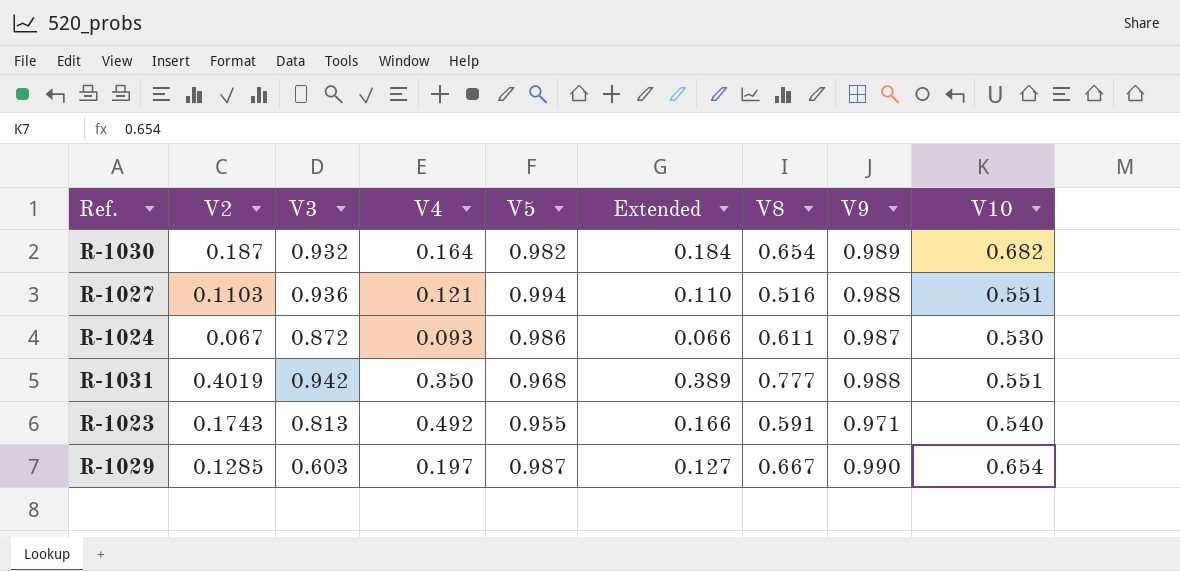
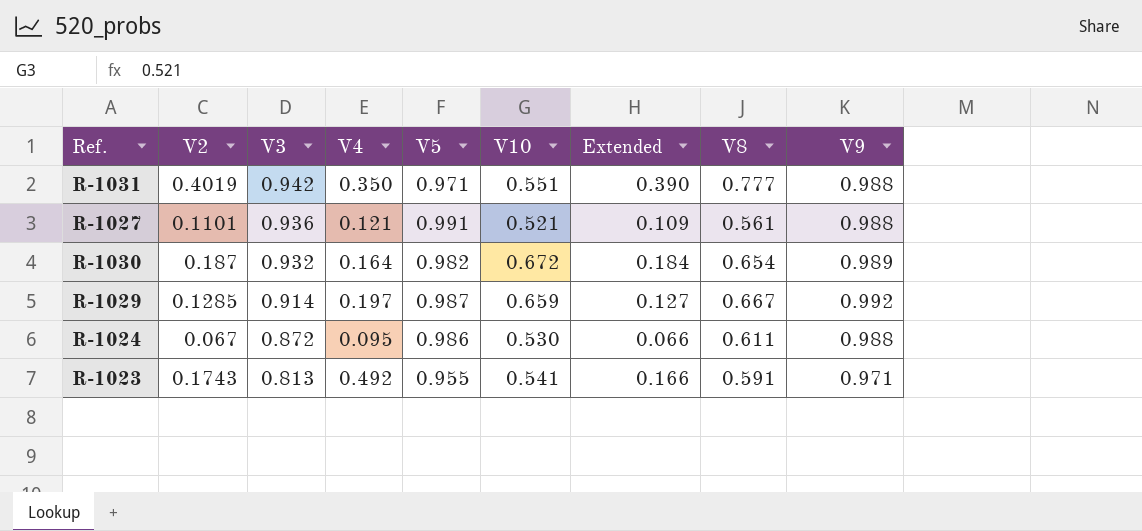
row order: none -> V3 descending
column V10 | position: 9 -> 6
R-1031 | V5: 0.968 -> 0.971
R-1031 | Extended: 0.389 -> 0.390
R-1027 | V2: 0.1103 -> 0.1101
R-1027 | V5: 0.994 -> 0.991
R-1027 | V10: 0.551 -> 0.521
R-1027 | Extended: 0.110 -> 0.109
R-1027 | V8: 0.516 -> 0.561
R-1030 | V10: 0.682 -> 0.672
R-1029 | V3: 0.603 -> 0.914
R-1029 | V10: 0.654 -> 0.659
R-1029 | V9: 0.990 -> 0.992
R-1024 | V4: 0.093 -> 0.095
R-1024 | V9: 0.987 -> 0.988
R-1023 | V10: 0.540 -> 0.541

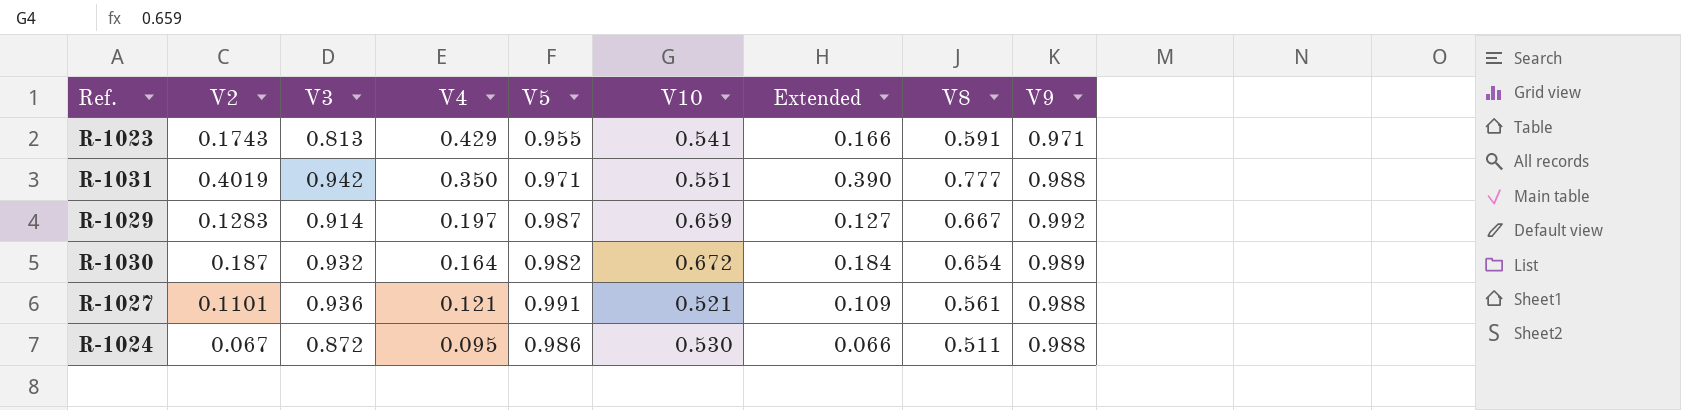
row order: V3 descending -> V4 descending
R-1023 | V4: 0.492 -> 0.429
R-1029 | V2: 0.1285 -> 0.1283
R-1024 | V8: 0.611 -> 0.511

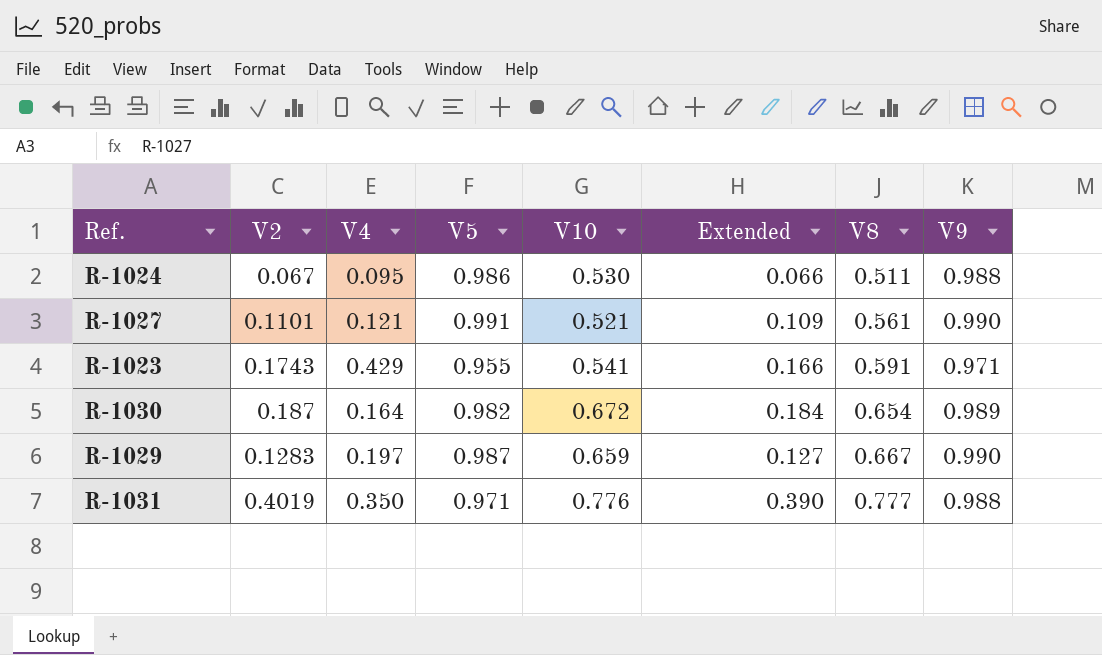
row order: V4 descending -> V8 ascending
column V3 | position: 3 -> none
R-1027 | V9: 0.988 -> 0.990
R-1029 | V9: 0.992 -> 0.990
R-1031 | V10: 0.551 -> 0.776

